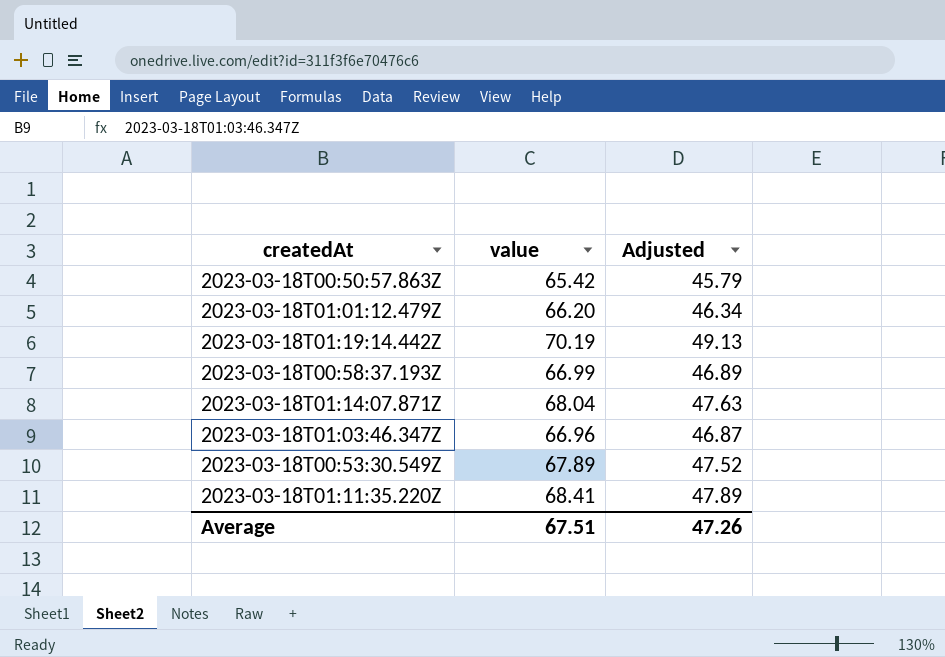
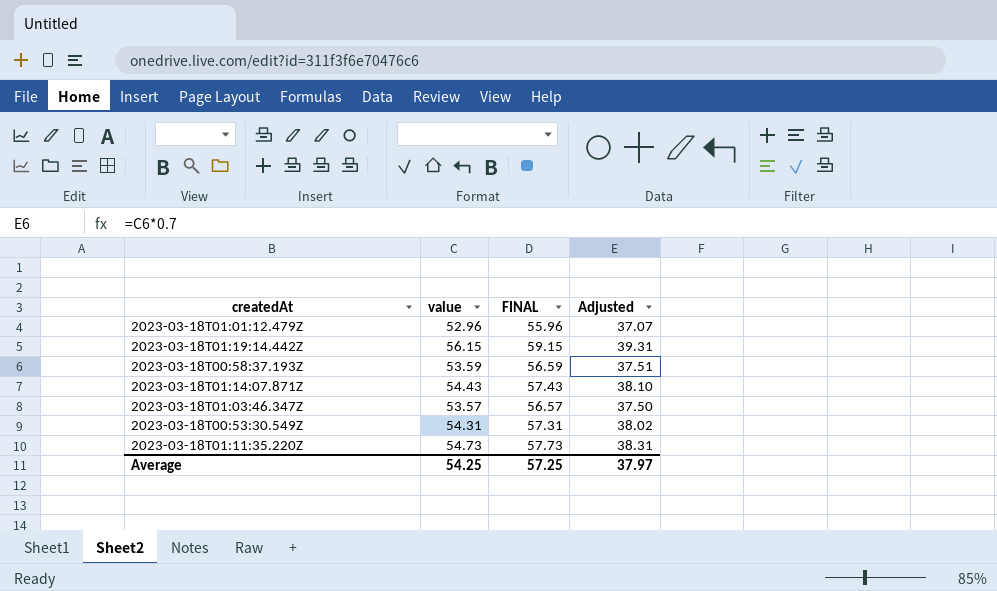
column FINAL | formula: none -> [value] + 3
row 2023-03-18T00:50:57.863Z: 65.42 | 45.79 -> none
2023-03-18T01:01:12.479Z | value: 66.20 -> 52.96
2023-03-18T01:01:12.479Z | Adjusted: 46.34 -> 37.07
2023-03-18T01:19:14.442Z | value: 70.19 -> 56.15
2023-03-18T01:19:14.442Z | Adjusted: 49.13 -> 39.31
2023-03-18T00:58:37.193Z | value: 66.99 -> 53.59
2023-03-18T00:58:37.193Z | Adjusted: 46.89 -> 37.51
2023-03-18T01:14:07.871Z | value: 68.04 -> 54.43
2023-03-18T01:14:07.871Z | Adjusted: 47.63 -> 38.10
2023-03-18T01:03:46.347Z | value: 66.96 -> 53.57
2023-03-18T01:03:46.347Z | Adjusted: 46.87 -> 37.50
2023-03-18T00:53:30.549Z | value: 67.89 -> 54.31
2023-03-18T00:53:30.549Z | Adjusted: 47.52 -> 38.02
2023-03-18T01:11:35.220Z | value: 68.41 -> 54.73
2023-03-18T01:11:35.220Z | Adjusted: 47.89 -> 38.31
Average | value: 67.51 -> 54.25
Average | Adjusted: 47.26 -> 37.97

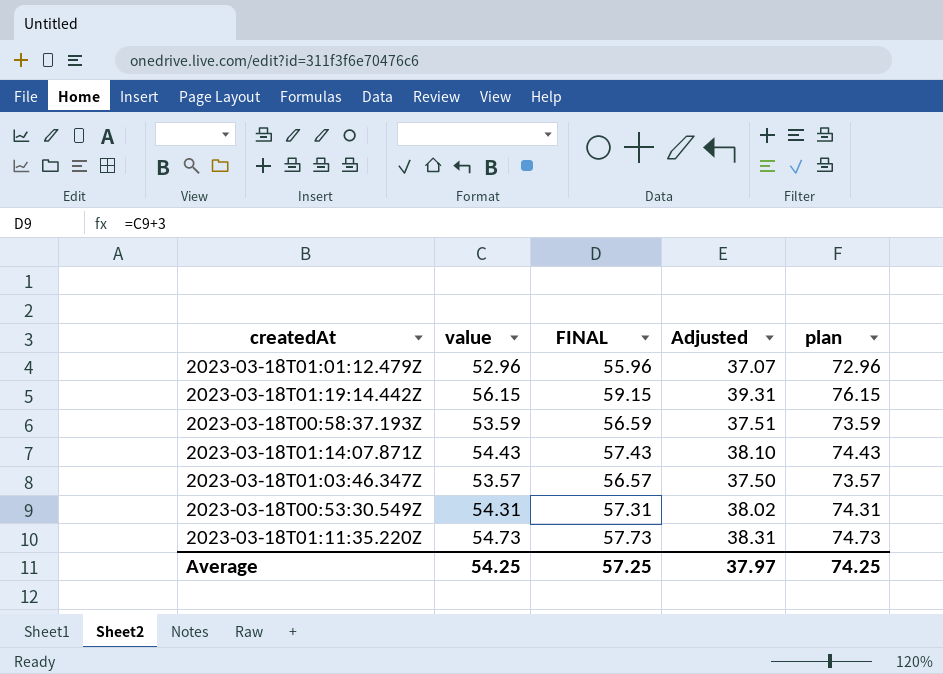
column plan | formula: none -> [value] + 20

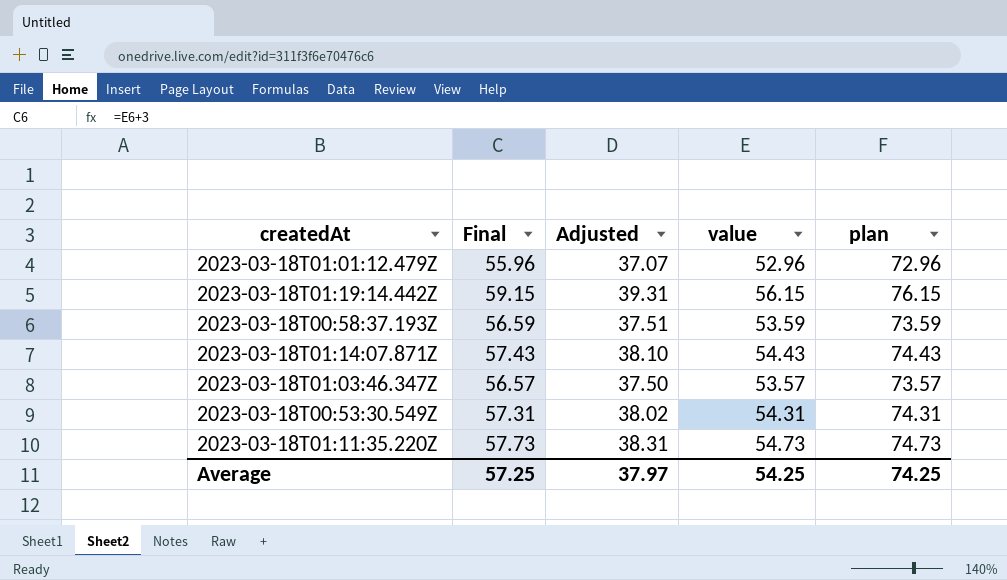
column name: FINAL -> Final
column value | position: 2 -> 4

